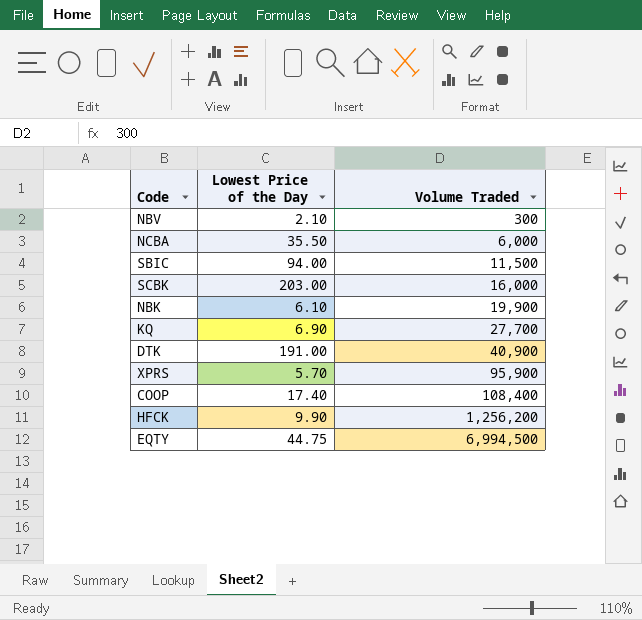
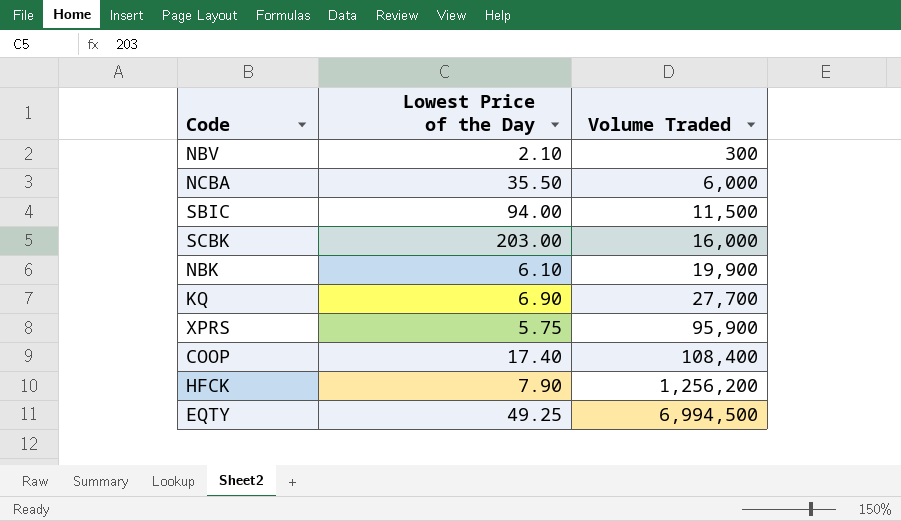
row DTK: 191.00 | 40,900 -> none
XPRS | Lowest Price of the Day: 5.70 -> 5.75
HFCK | Lowest Price of the Day: 9.90 -> 7.90
EQTY | Lowest Price of the Day: 44.75 -> 49.25

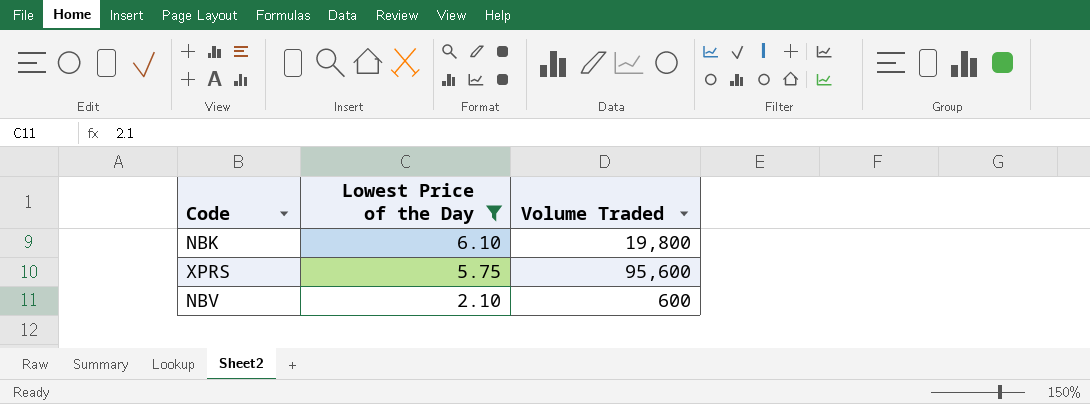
filter: none -> Lowest Price of the Day <= 6.10
row order: Volume Traded ascending -> Lowest Price of the Day descending
NBK | Volume Traded: 19,900 -> 19,800
XPRS | Volume Traded: 95,900 -> 95,600
NBV | Volume Traded: 300 -> 600

